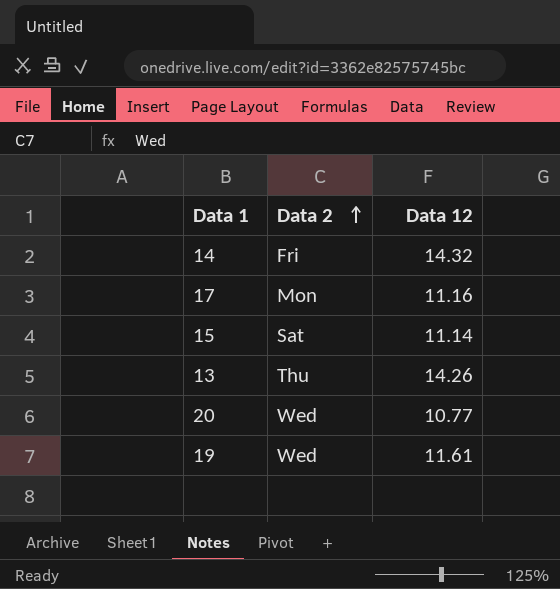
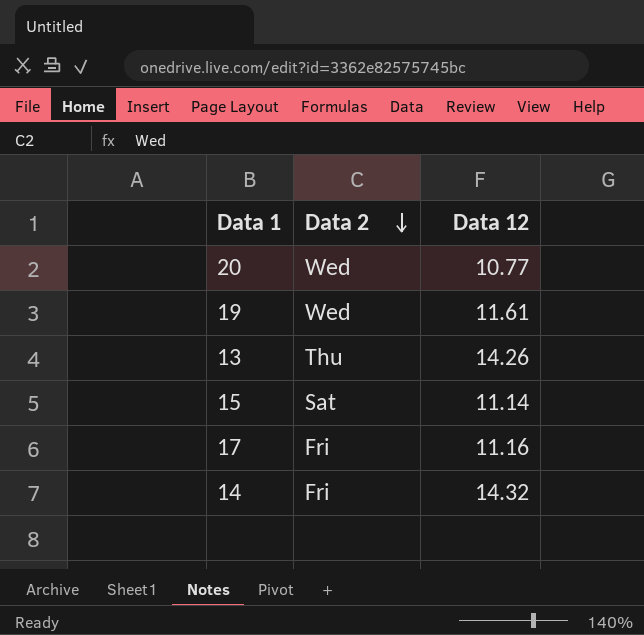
row order: Data 2 ascending -> Data 2 descending
17 | Data 2: Mon -> Fri

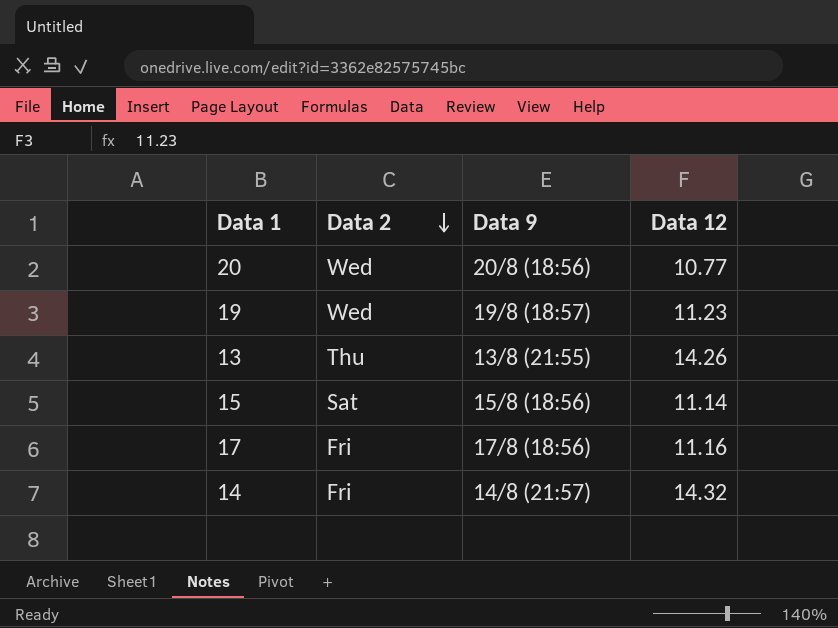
column Data 9 | position: none -> 3
19 | Data 12: 11.61 -> 11.23

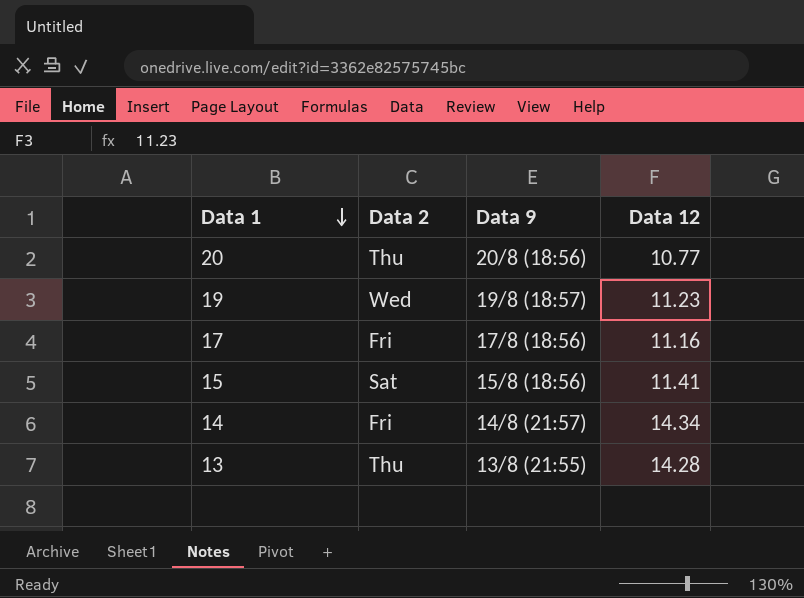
row order: Data 2 descending -> Data 1 descending
20 | Data 2: Wed -> Thu
15 | Data 12: 11.14 -> 11.41
14 | Data 12: 14.32 -> 14.34
13 | Data 12: 14.26 -> 14.28

